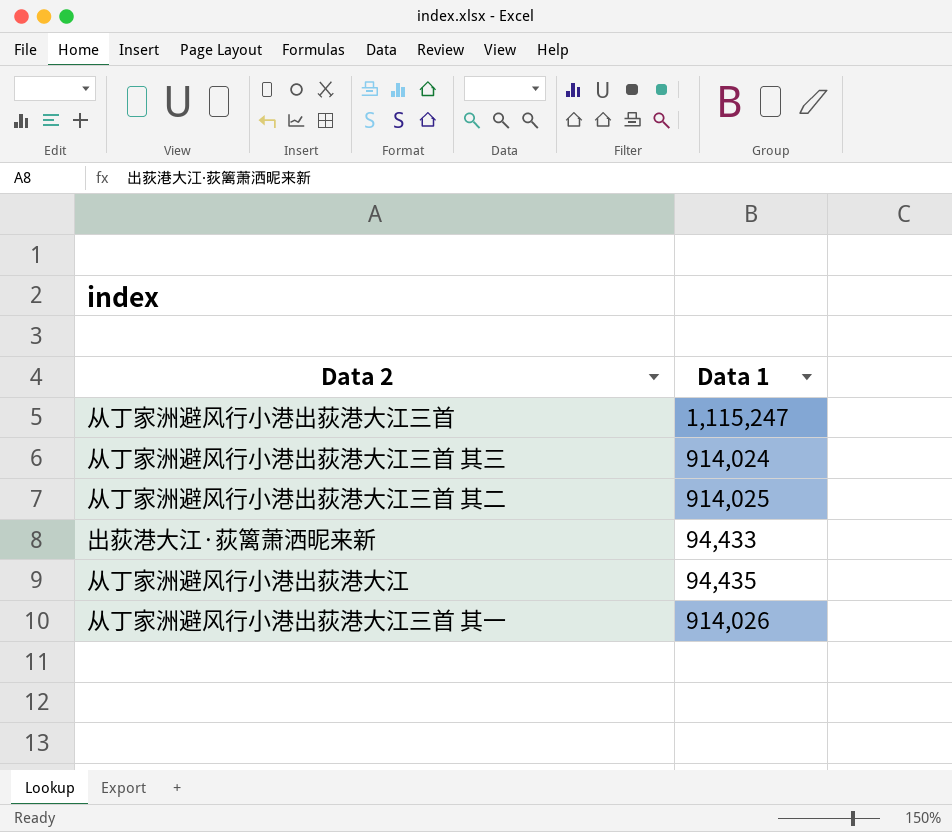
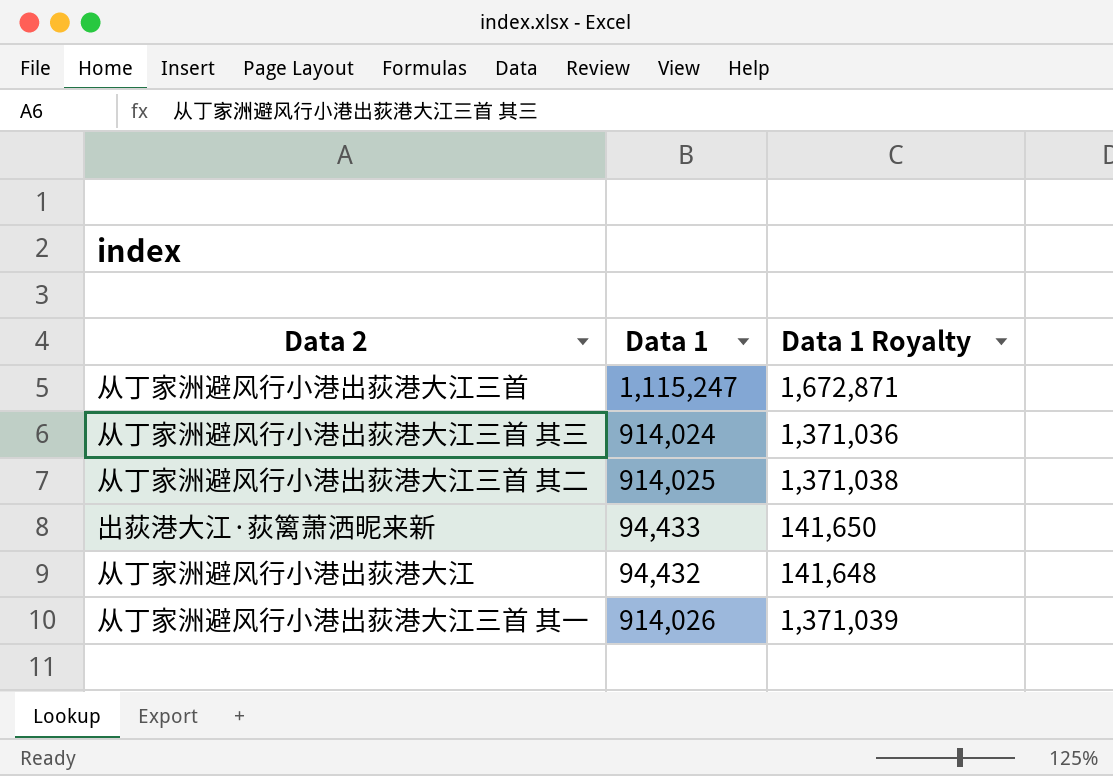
column Data 1 Royalty | formula: none -> [Data 1] * 1.5
从丁家洲避风行小港出荻港大江 | Data 1: 94,435 -> 94,432

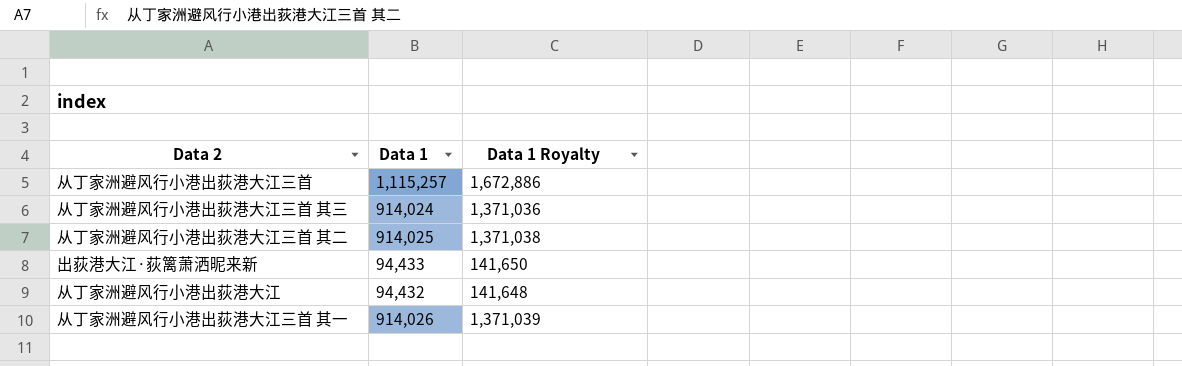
从丁家洲避风行小港出荻港大江三首 | Data 1: 1,115,247 -> 1,115,257
从丁家洲避风行小港出荻港大江三首 | Data 1 Royalty: 1,672,871 -> 1,672,886

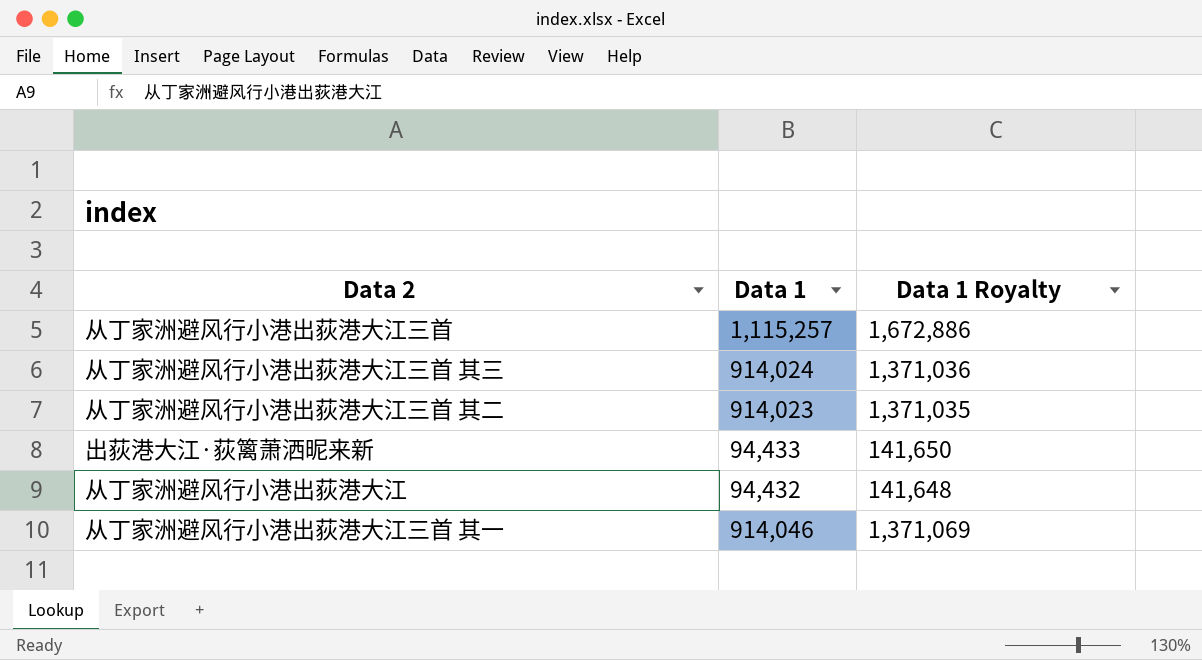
从丁家洲避风行小港出荻港大江三首 其二 | Data 1: 914,025 -> 914,023
从丁家洲避风行小港出荻港大江三首 其二 | Data 1 Royalty: 1,371,038 -> 1,371,035
从丁家洲避风行小港出荻港大江三首 其一 | Data 1: 914,026 -> 914,046
从丁家洲避风行小港出荻港大江三首 其一 | Data 1 Royalty: 1,371,039 -> 1,371,069

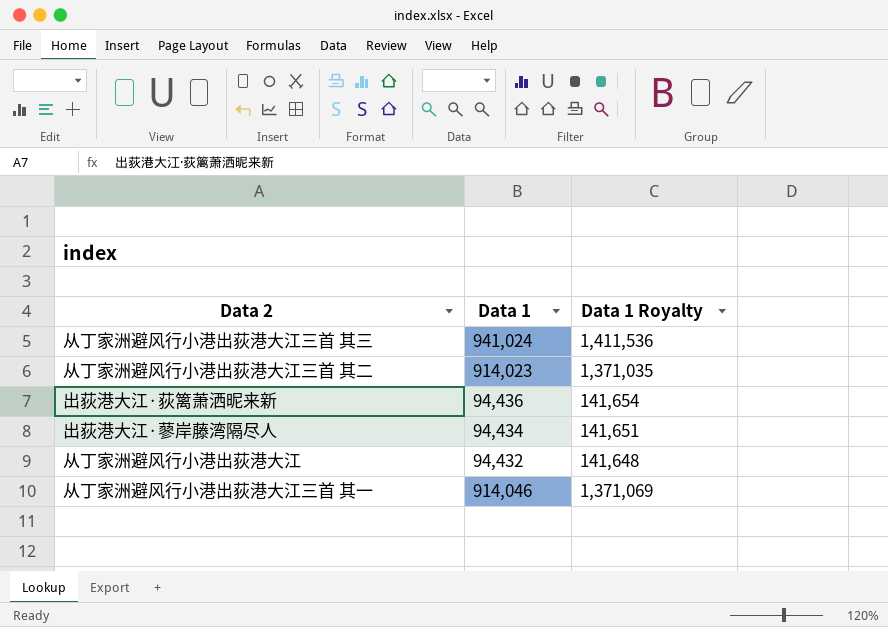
row 从丁家洲避风行小港出荻港大江三首: 1,115,257 | 1,672,886 -> none
从丁家洲避风行小港出荻港大江三首 其三 | Data 1: 914,024 -> 941,024
从丁家洲避风行小港出荻港大江三首 其三 | Data 1 Royalty: 1,371,036 -> 1,411,536
出荻港大江·荻篱萧洒昵来新 | Data 1: 94,433 -> 94,436
出荻港大江·荻篱萧洒昵来新 | Data 1 Royalty: 141,650 -> 141,654
row 出荻港大江·蓼岸藤湾隔尽人: none -> 94,434 | 141,651

